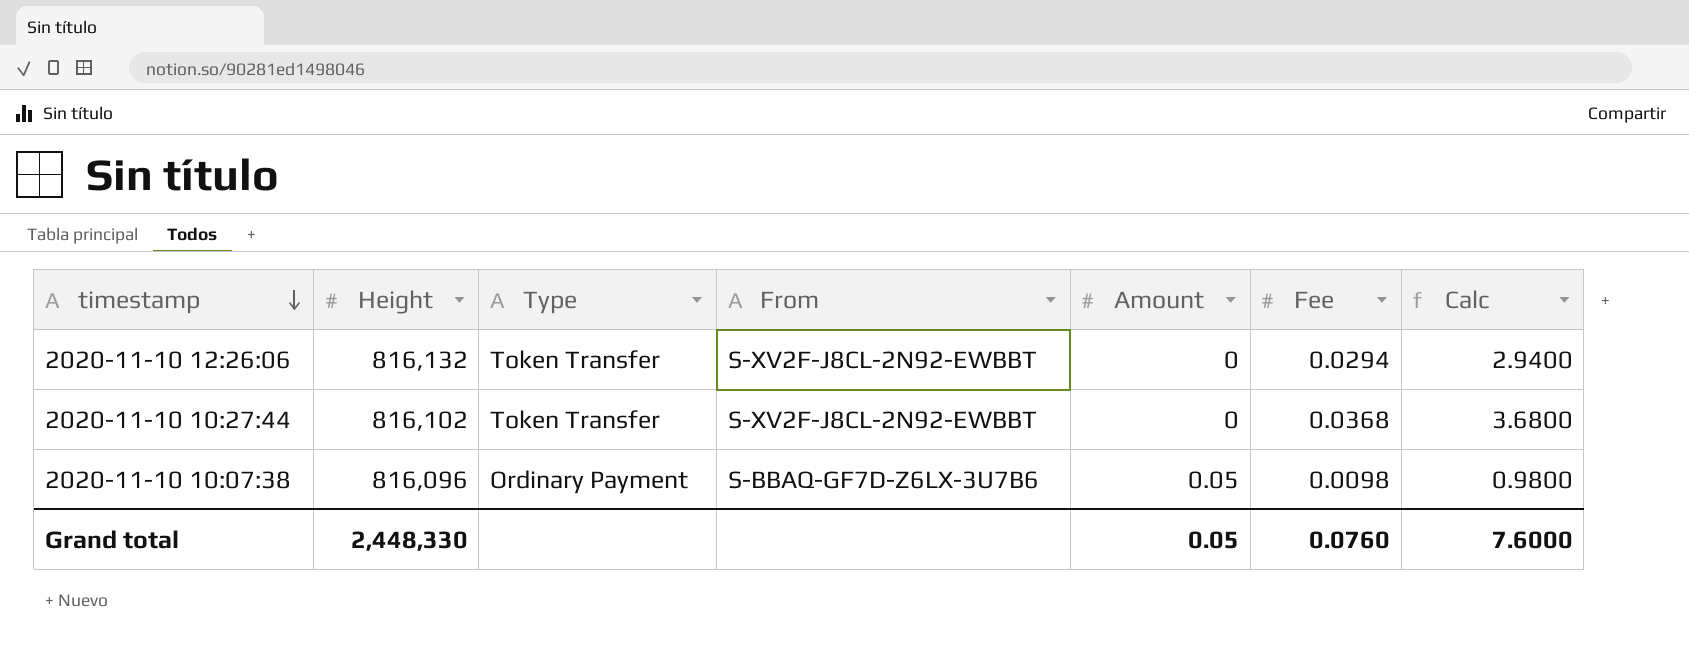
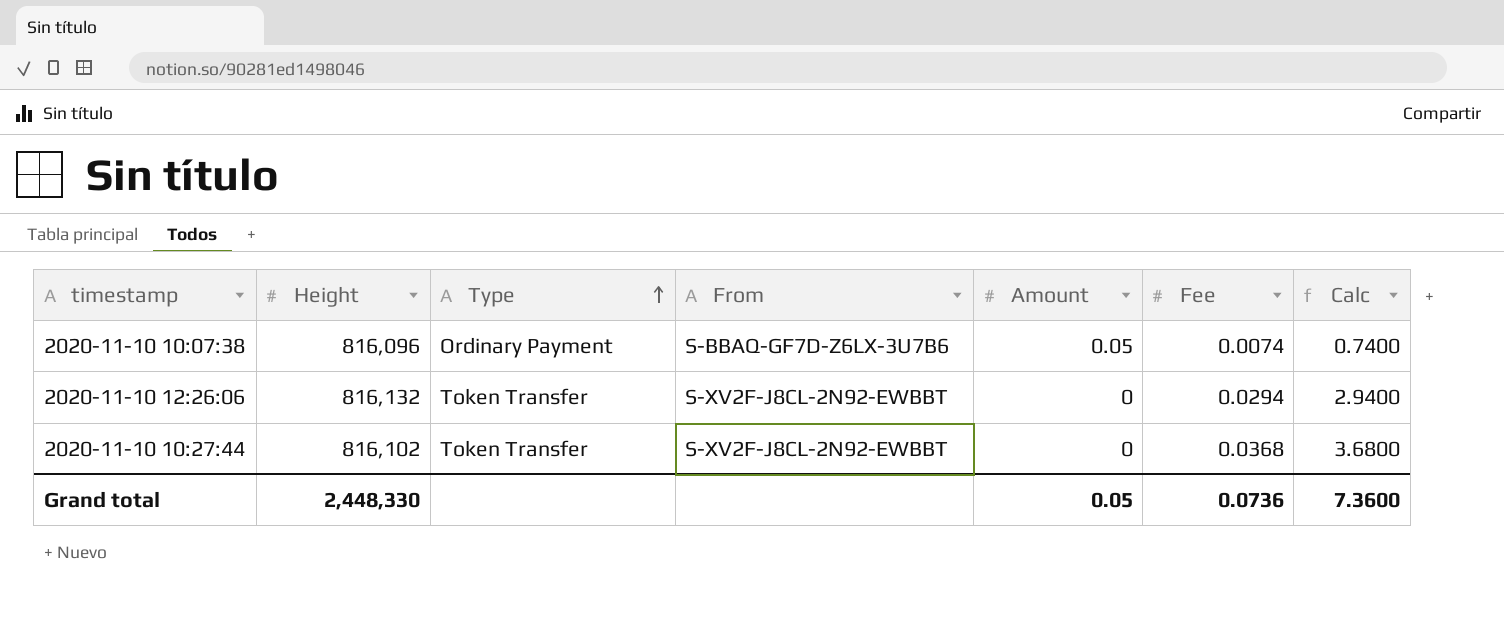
row order: timestamp descending -> Type ascending
2020-11-10 10:07:38 | Fee: 0.0098 -> 0.0074
2020-11-10 10:07:38 | Calc: 0.9800 -> 0.7400
Grand total | Fee: 0.0760 -> 0.0736
Grand total | Calc: 7.6000 -> 7.3600

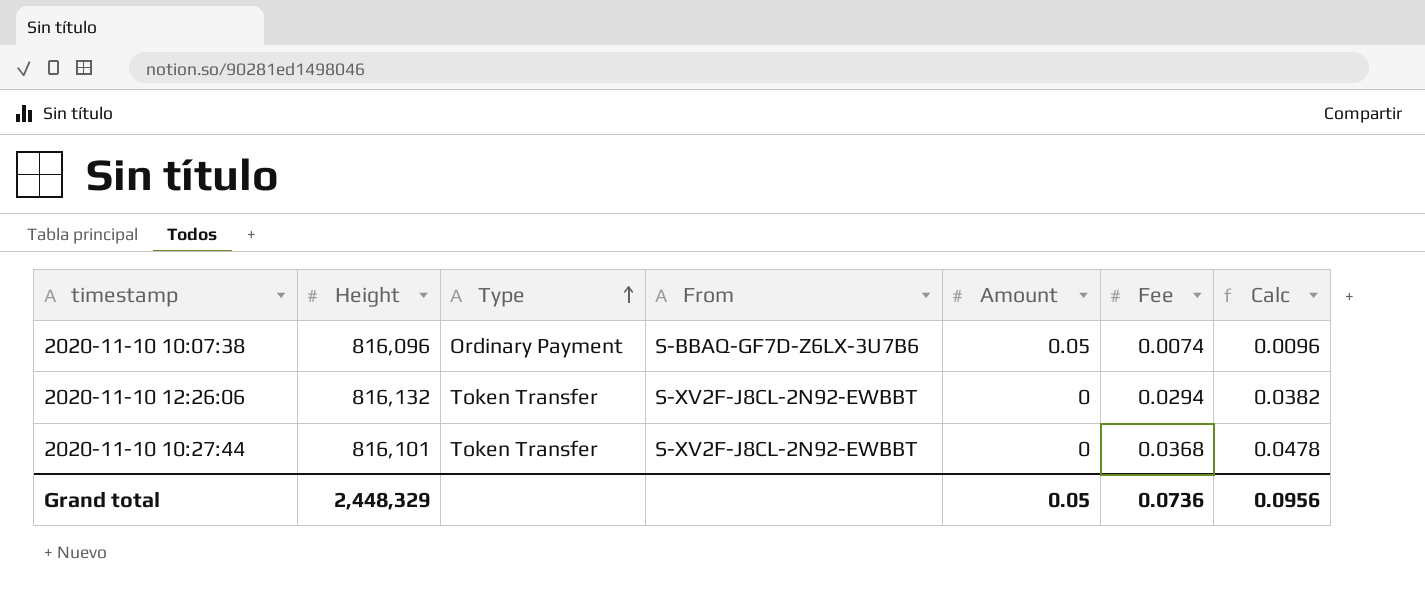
column Calc | formula: [Fee] * 100 -> [Fee] * 1.3
2020-11-10 10:27:44 | Height: 816,102 -> 816,101
Grand total | Height: 2,448,330 -> 2,448,329
Grand total | Calc: 7.3600 -> 0.0956

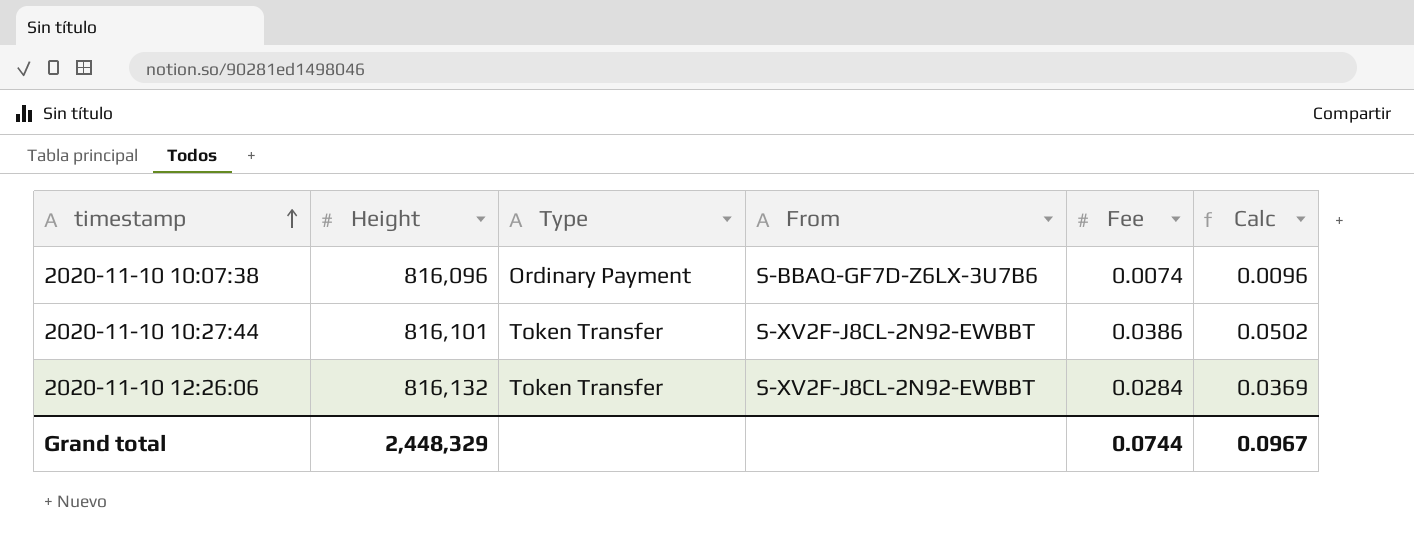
row order: Type ascending -> timestamp ascending
column Amount | position: 5 -> none
2020-11-10 10:27:44 | Fee: 0.0368 -> 0.0386
2020-11-10 10:27:44 | Calc: 0.0478 -> 0.0502
2020-11-10 12:26:06 | Fee: 0.0294 -> 0.0284
2020-11-10 12:26:06 | Calc: 0.0382 -> 0.0369
Grand total | Fee: 0.0736 -> 0.0744
Grand total | Calc: 0.0956 -> 0.0967

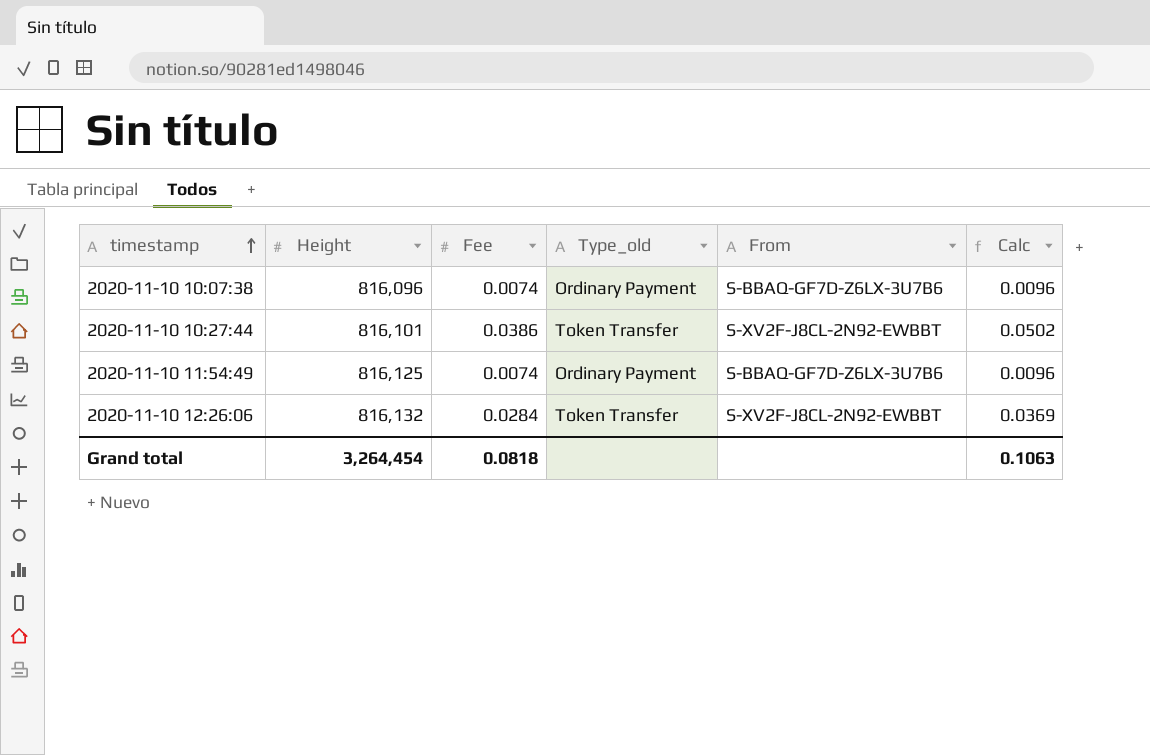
column Fee | position: 5 -> 3
column name: Type -> Type_old
row 2020-11-10 11:54:49: none -> 816,125 | 0.0074 | Ordinary Payment | S-BBAQ-GF7D-Z6LX-3U7B6 | 0.0096
Grand total | Height: 2,448,329 -> 3,264,454
Grand total | Fee: 0.0744 -> 0.0818
Grand total | Calc: 0.0967 -> 0.1063

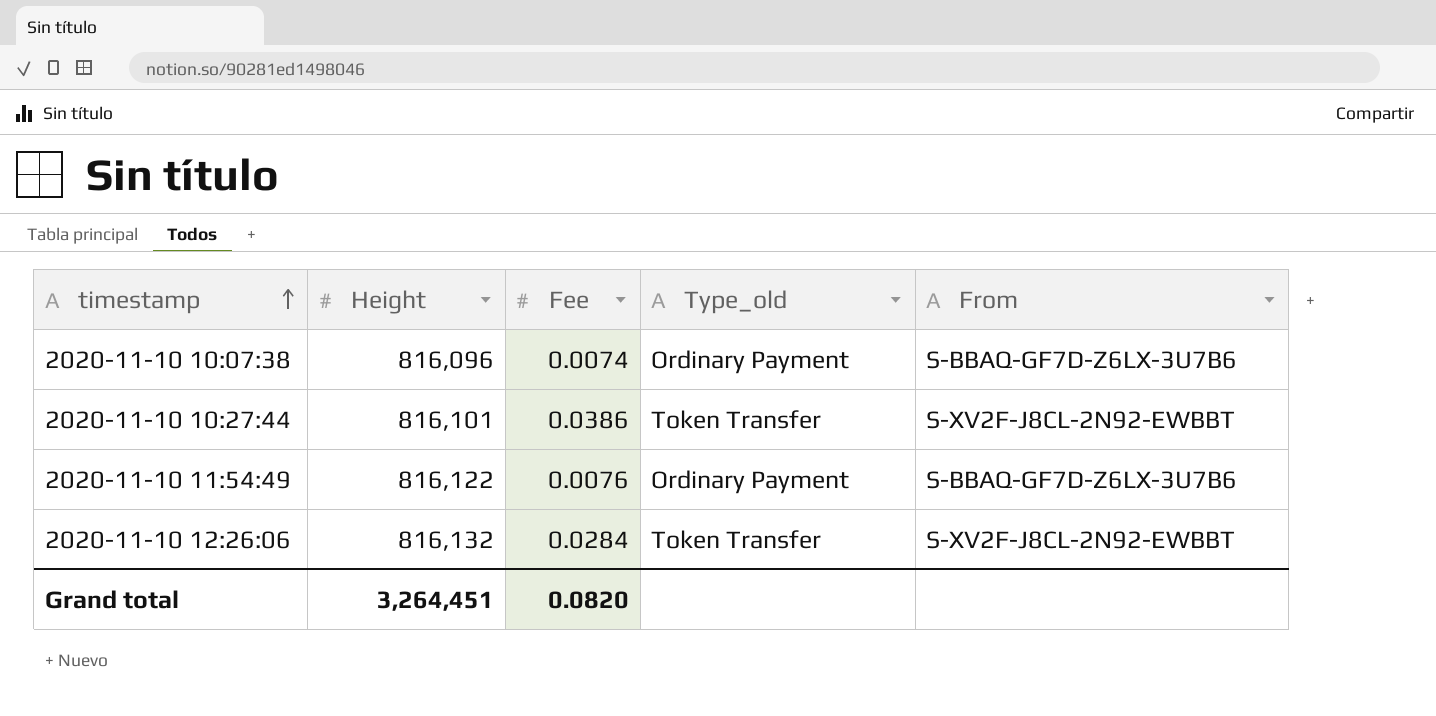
column Calc | formula: [Fee] * 1.3 -> none
2020-11-10 11:54:49 | Height: 816,125 -> 816,122
2020-11-10 11:54:49 | Fee: 0.0074 -> 0.0076
Grand total | Height: 3,264,454 -> 3,264,451
Grand total | Fee: 0.0818 -> 0.0820

